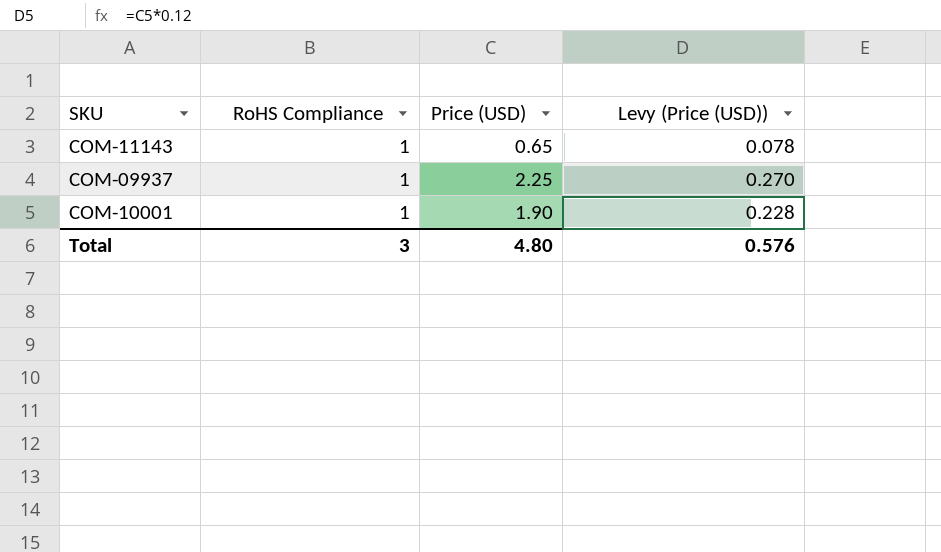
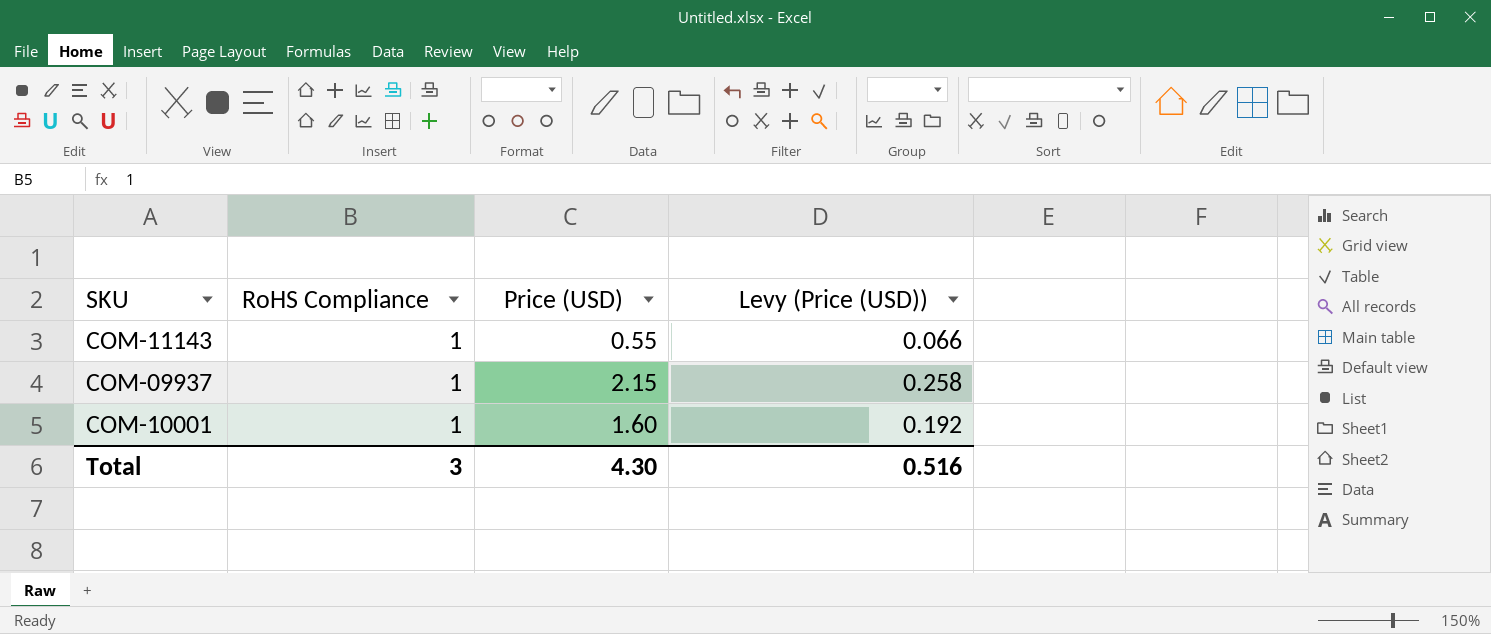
COM-11143 | Price (USD): 0.65 -> 0.55
COM-11143 | Levy (Price (USD)): 0.078 -> 0.066
COM-09937 | Price (USD): 2.25 -> 2.15
COM-09937 | Levy (Price (USD)): 0.270 -> 0.258
COM-10001 | Price (USD): 1.90 -> 1.60
COM-10001 | Levy (Price (USD)): 0.228 -> 0.192
Total | Price (USD): 4.80 -> 4.30
Total | Levy (Price (USD)): 0.576 -> 0.516

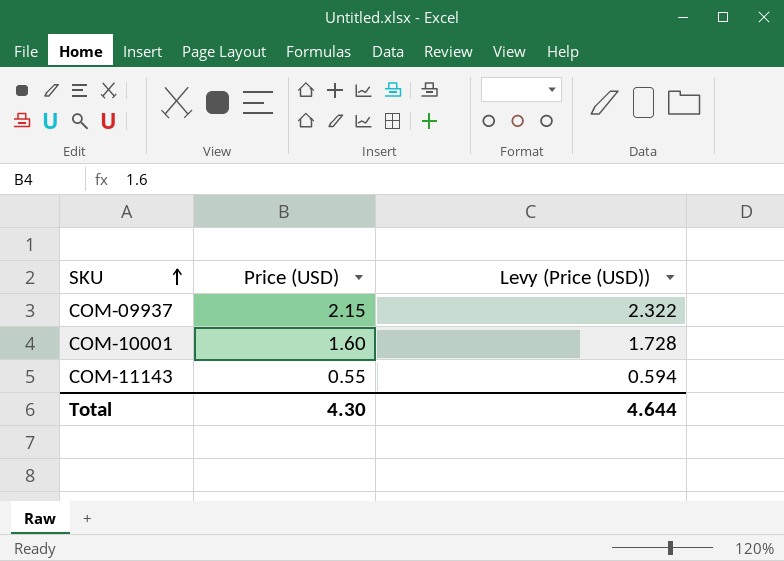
row order: none -> SKU ascending
column RoHS Compliance | position: 2 -> none
column Levy (Price (USD)) | formula: [Price (USD)] * 0.12 -> [Price (USD)] * 1.08
Total | Levy (Price (USD)): 0.516 -> 4.644

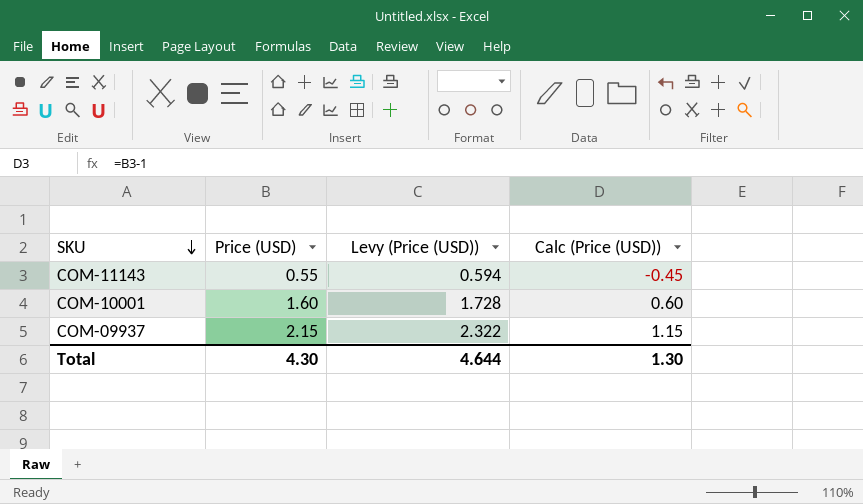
row order: SKU ascending -> SKU descending
column Calc (Price (USD)) | formula: none -> [Price (USD)] - 1

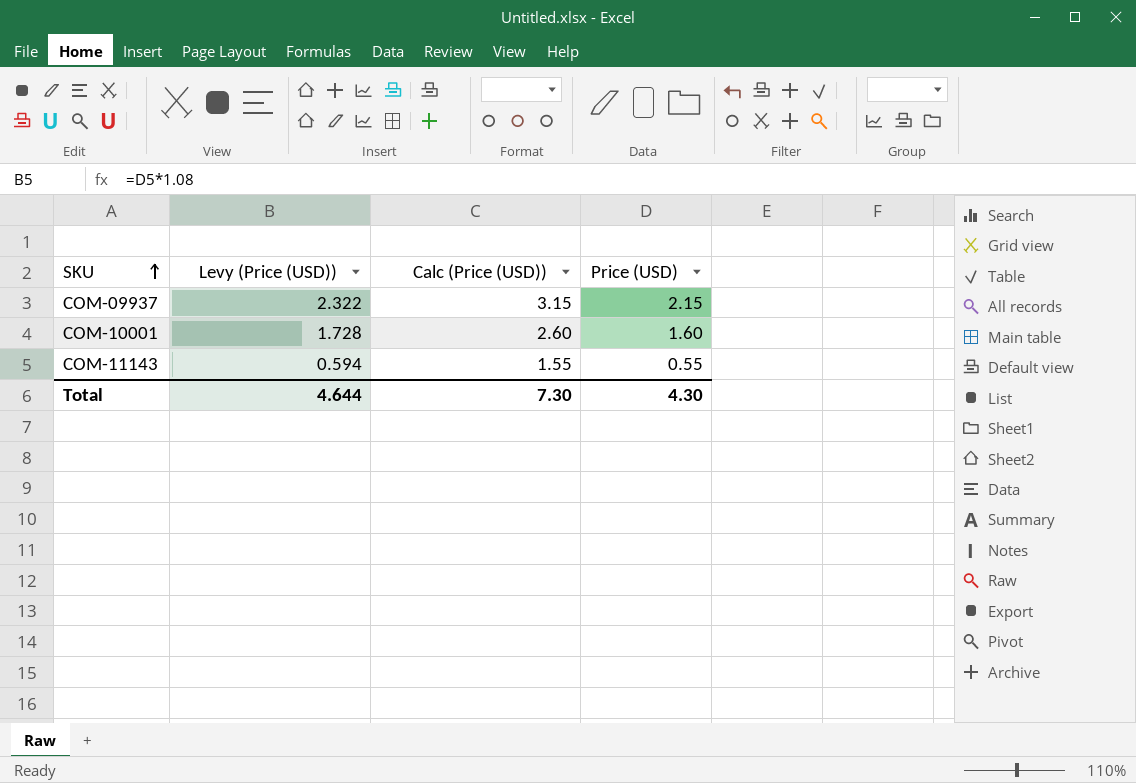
row order: SKU descending -> SKU ascending
column Calc (Price (USD)) | formula: [Price (USD)] - 1 -> [Price (USD)] + 1
column Price (USD) | position: 2 -> 4
Total | Calc (Price (USD)): 1.30 -> 7.30

